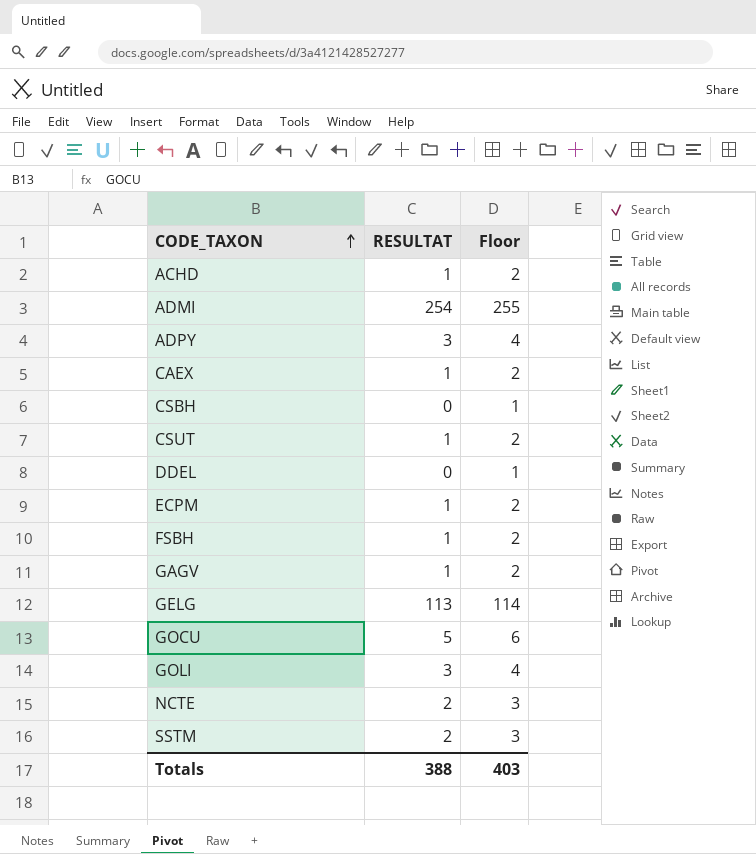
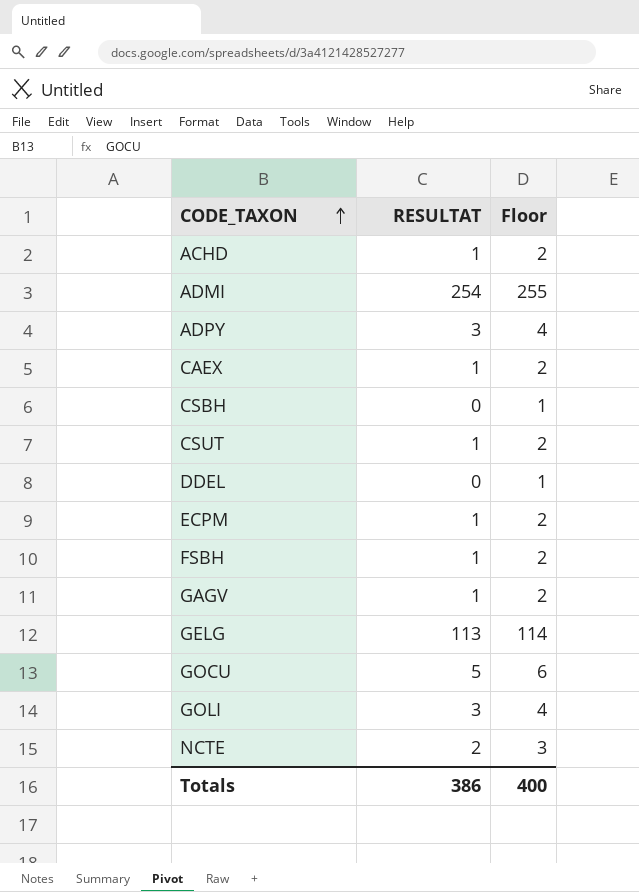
row SSTM: 2 | 3 -> none
Totals | RESULTAT: 388 -> 386
Totals | Floor: 403 -> 400

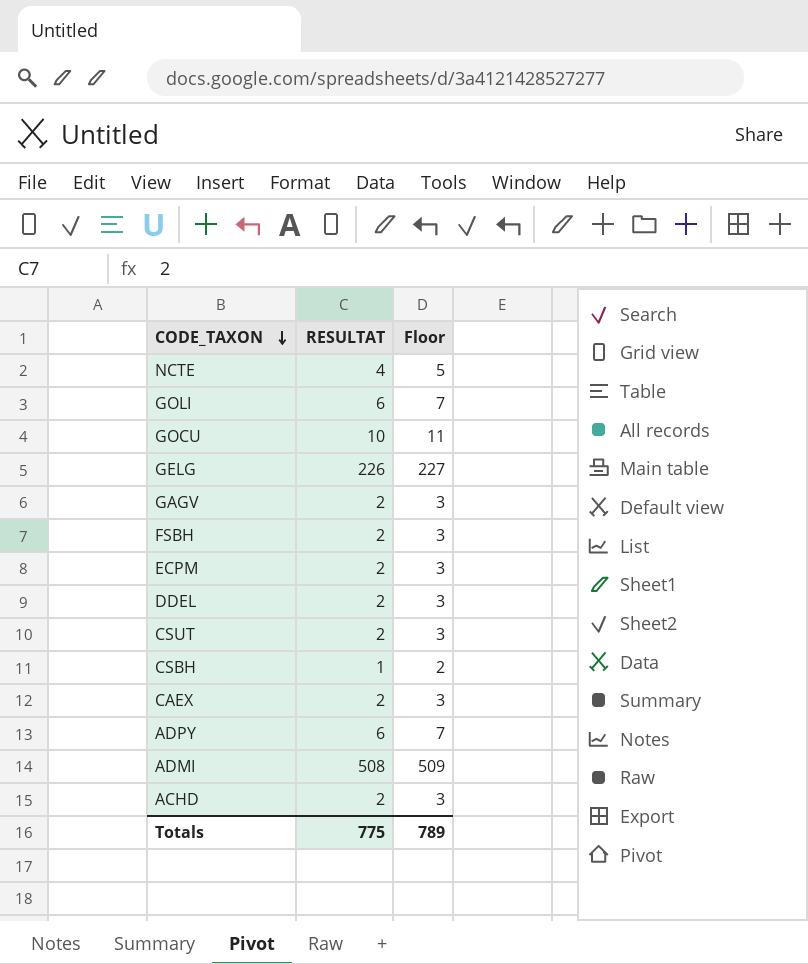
row order: CODE_TAXON ascending -> CODE_TAXON descending
NCTE | RESULTAT: 2 -> 4
NCTE | Floor: 3 -> 5
GOLI | RESULTAT: 3 -> 6
GOLI | Floor: 4 -> 7
GOCU | RESULTAT: 5 -> 10
GOCU | Floor: 6 -> 11
GELG | RESULTAT: 113 -> 226
GELG | Floor: 114 -> 227
GAGV | RESULTAT: 1 -> 2
GAGV | Floor: 2 -> 3
FSBH | RESULTAT: 1 -> 2
FSBH | Floor: 2 -> 3
ECPM | RESULTAT: 1 -> 2
ECPM | Floor: 2 -> 3
DDEL | RESULTAT: 0 -> 2
DDEL | Floor: 1 -> 3
CSUT | RESULTAT: 1 -> 2
CSUT | Floor: 2 -> 3
CSBH | RESULTAT: 0 -> 1
CSBH | Floor: 1 -> 2
CAEX | RESULTAT: 1 -> 2
CAEX | Floor: 2 -> 3
ADPY | RESULTAT: 3 -> 6
ADPY | Floor: 4 -> 7
ADMI | RESULTAT: 254 -> 508
ADMI | Floor: 255 -> 509
ACHD | RESULTAT: 1 -> 2
ACHD | Floor: 2 -> 3
Totals | RESULTAT: 386 -> 775
Totals | Floor: 400 -> 789

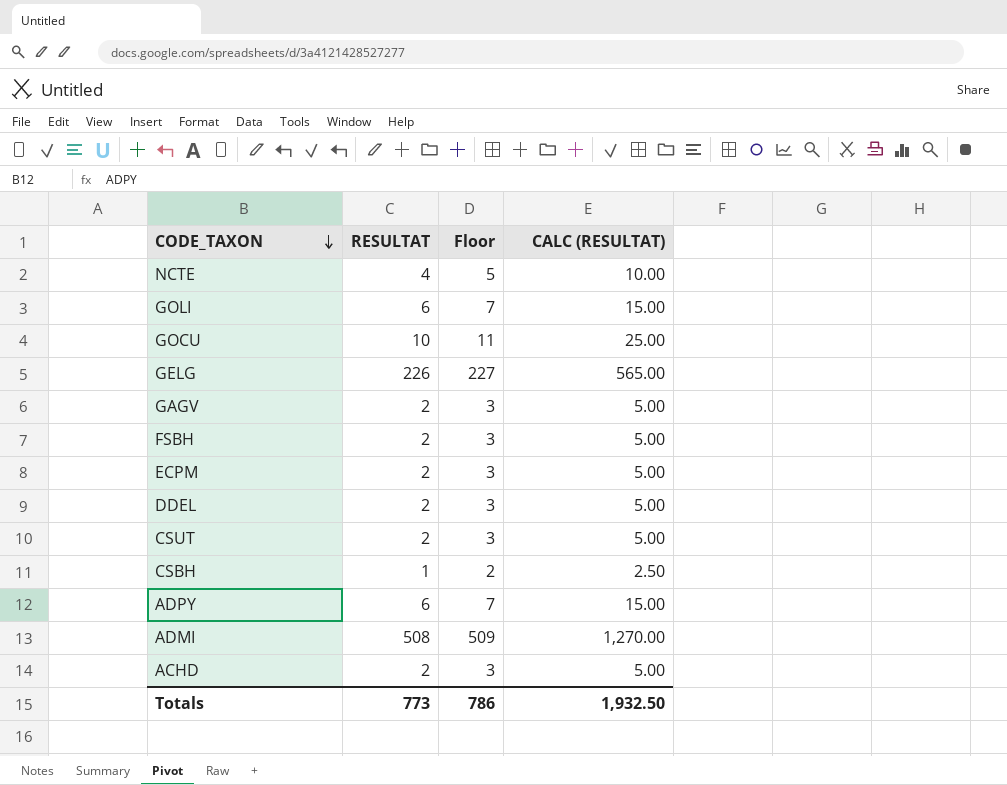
column CALC (RESULTAT) | formula: none -> [RESULTAT] * 2.5
row CAEX: 2 | 3 -> none
Totals | RESULTAT: 775 -> 773
Totals | Floor: 789 -> 786

